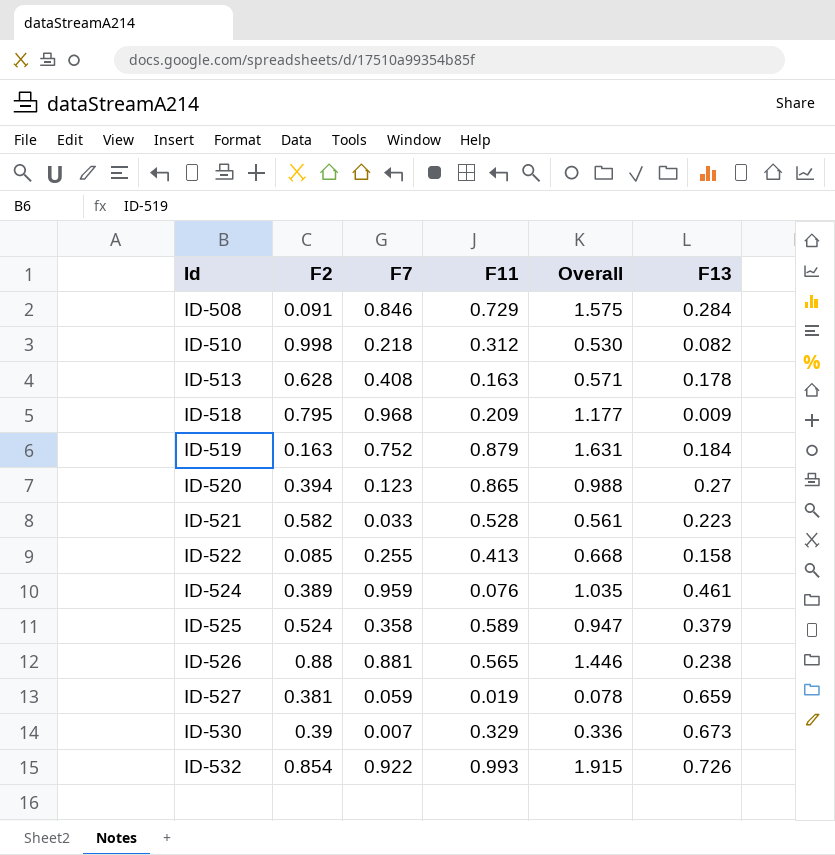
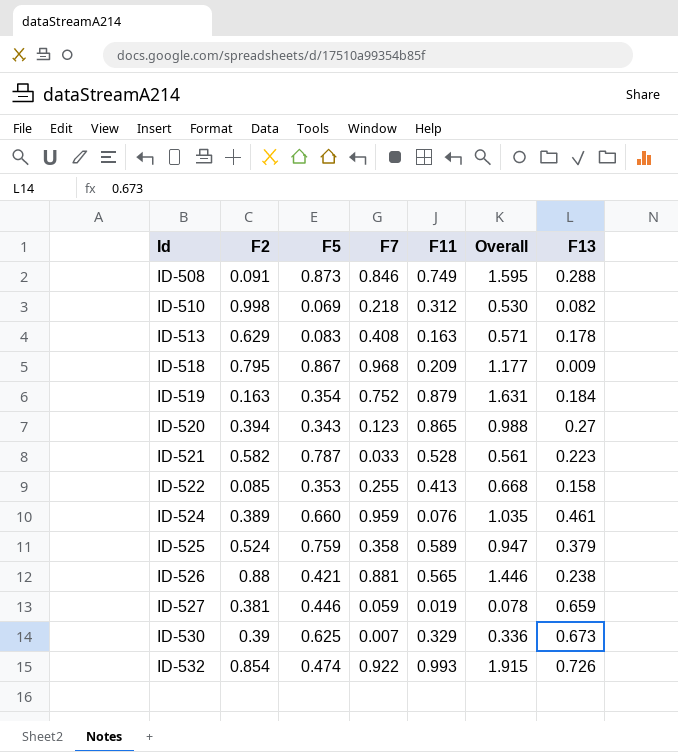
column F5 | position: none -> 3
ID-508 | F11: 0.729 -> 0.749
ID-508 | Overall: 1.575 -> 1.595
ID-508 | F13: 0.284 -> 0.288
ID-513 | F2: 0.628 -> 0.629

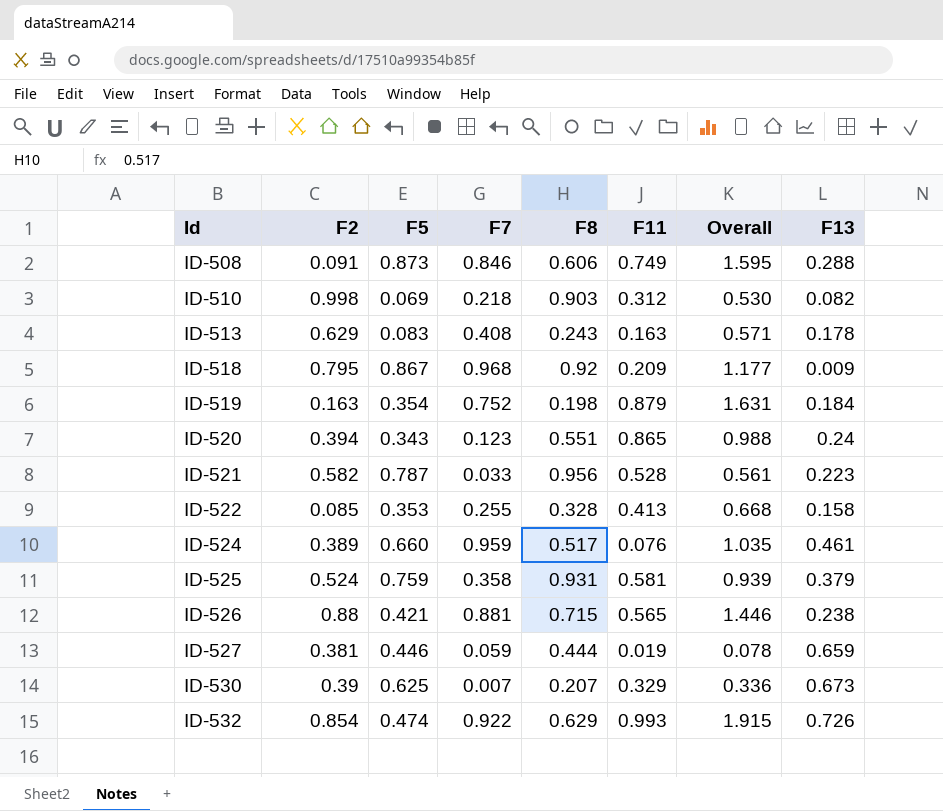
column F8 | position: none -> 5
ID-520 | F13: 0.27 -> 0.24
ID-525 | F11: 0.589 -> 0.581
ID-525 | Overall: 0.947 -> 0.939

